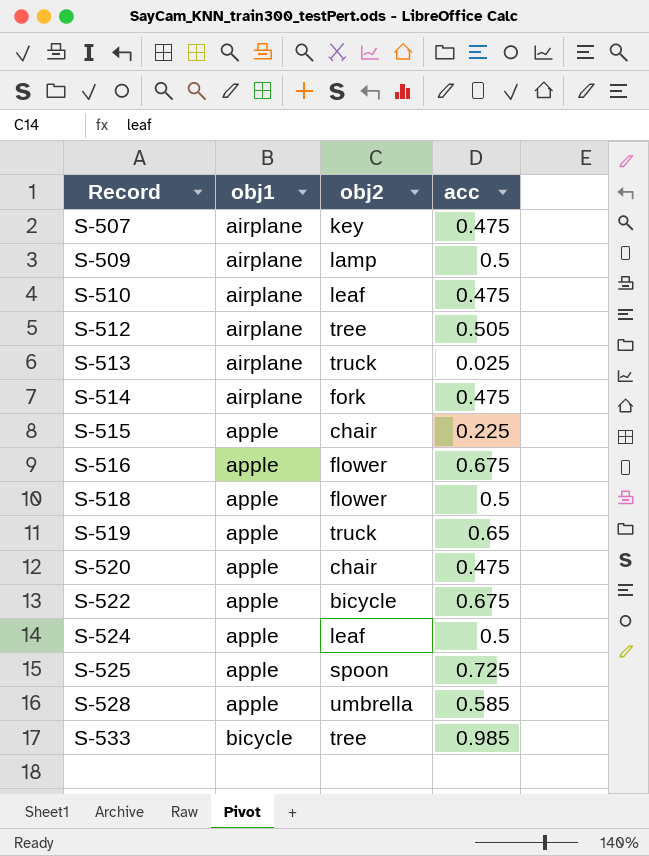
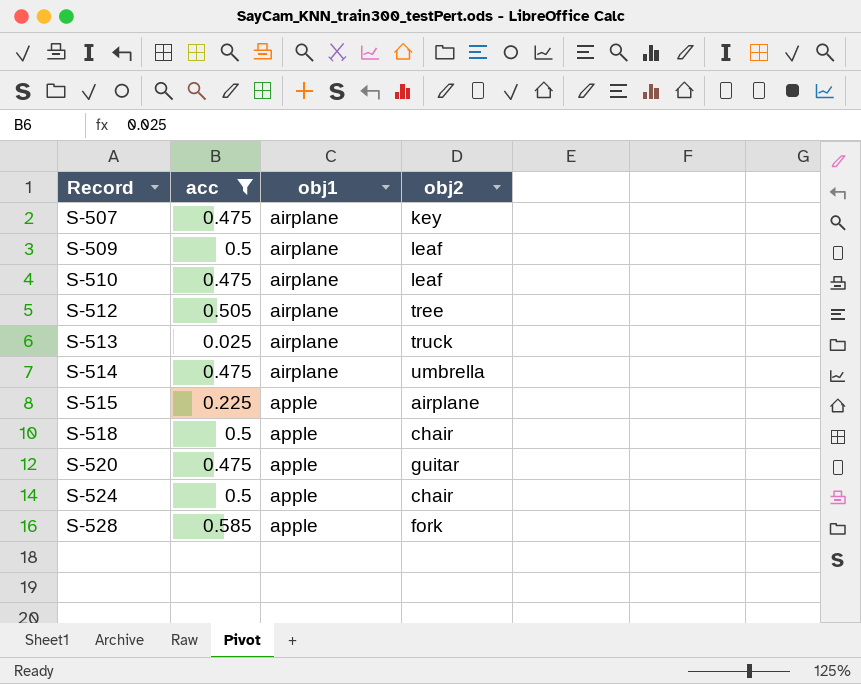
filter: none -> acc <= 0.585
column acc | position: 4 -> 2
S-509 | obj2: lamp -> leaf
S-514 | obj2: fork -> umbrella
S-515 | obj2: chair -> airplane
S-518 | obj2: flower -> chair
S-520 | obj2: chair -> guitar
S-524 | obj2: leaf -> chair
S-528 | obj2: umbrella -> fork

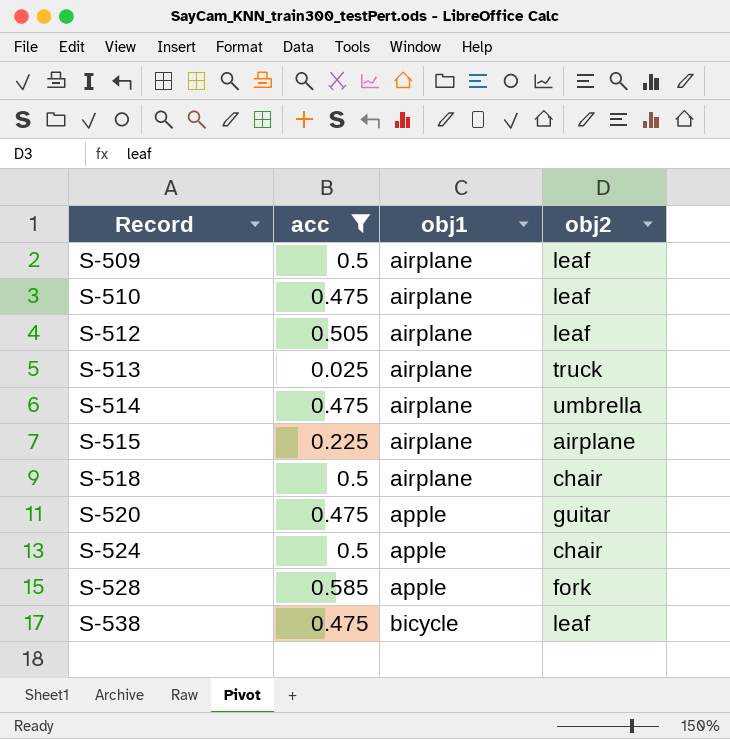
row S-507: 0.475 | airplane | key -> none
S-512 | obj2: tree -> leaf
S-515 | obj1: apple -> airplane
S-518 | obj1: apple -> airplane
row S-538: none -> 0.475 | bicycle | leaf

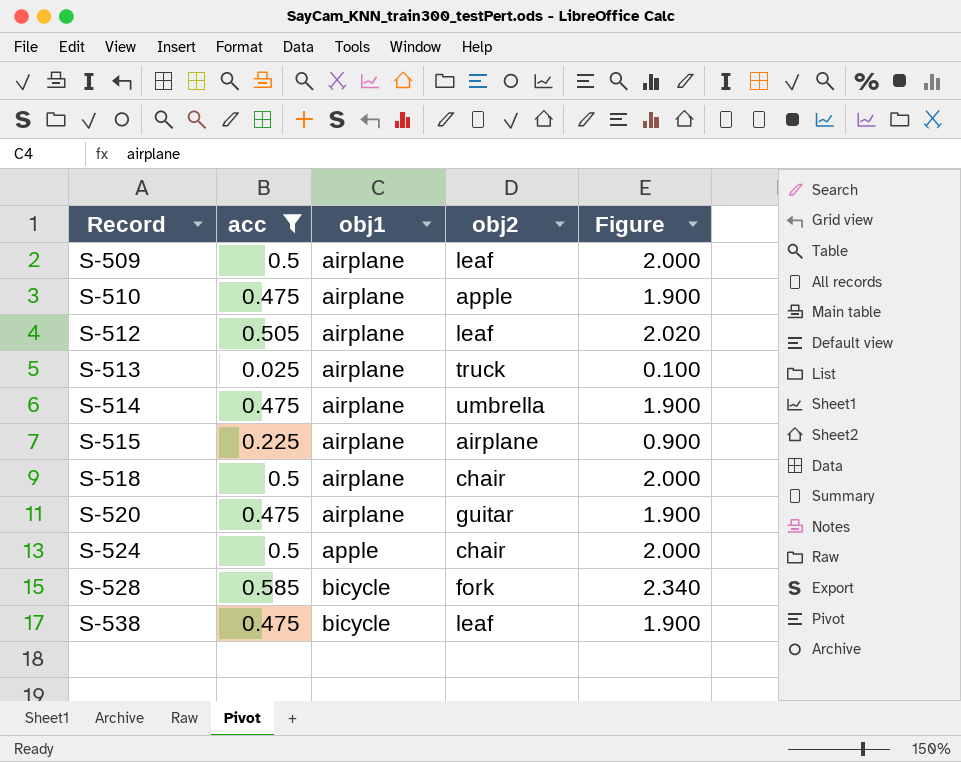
column Figure | formula: none -> [acc] * 4
S-510 | obj2: leaf -> apple
S-520 | obj1: apple -> airplane
S-528 | obj1: apple -> bicycle

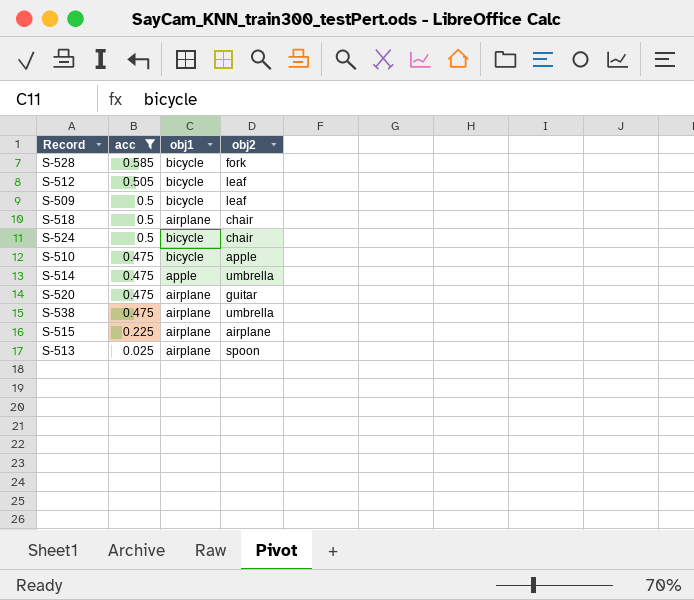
row order: Record ascending -> acc descending
column Figure | formula: [acc] * 4 -> none
S-512 | obj1: airplane -> bicycle
S-509 | obj1: airplane -> bicycle
S-524 | obj1: apple -> bicycle
S-510 | obj1: airplane -> bicycle
S-514 | obj1: airplane -> apple
S-538 | obj1: bicycle -> airplane
S-538 | obj2: leaf -> umbrella
S-513 | obj2: truck -> spoon

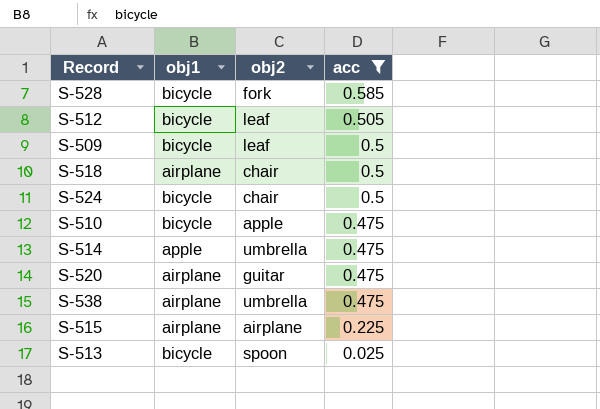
column acc | position: 2 -> 4
S-513 | obj1: airplane -> bicycle

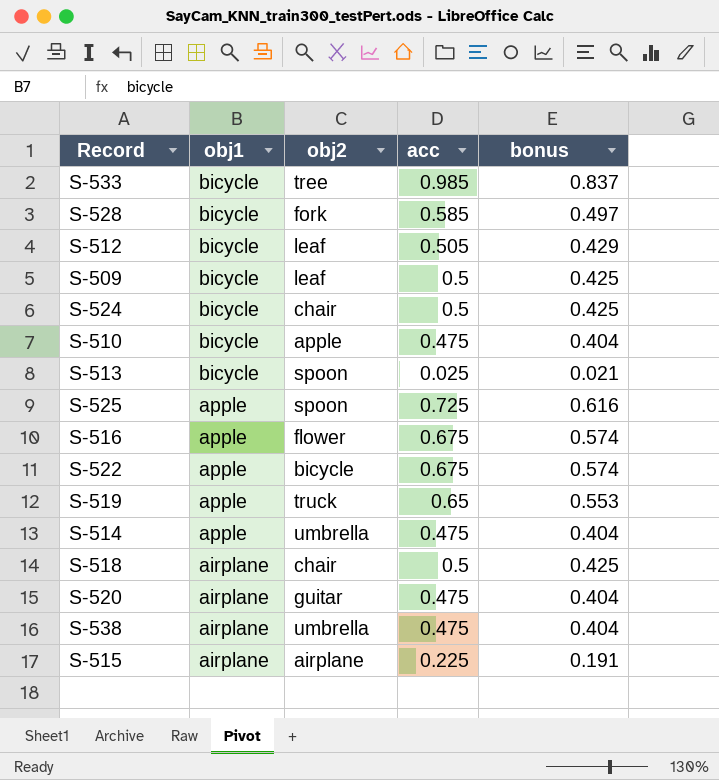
filter: acc <= 0.585 -> none
row order: acc descending -> obj1 descending
column bonus | formula: none -> [acc] * 0.85

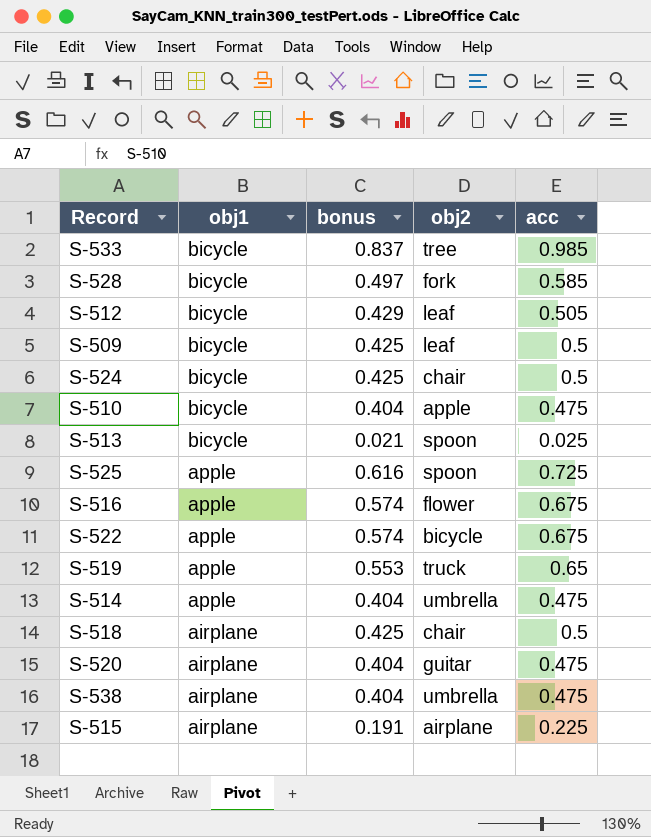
column bonus | position: 5 -> 3

